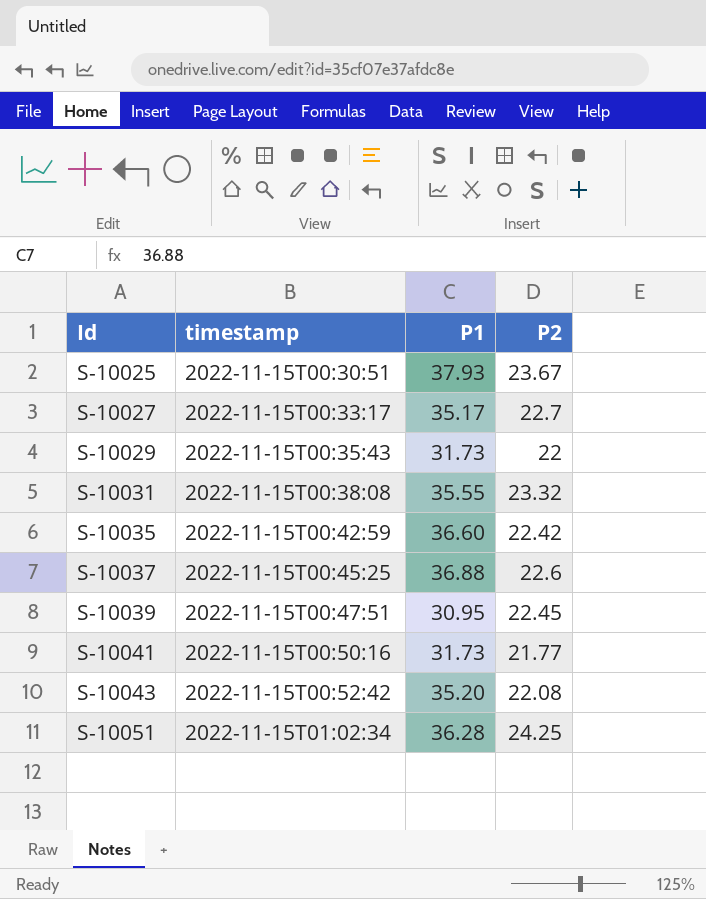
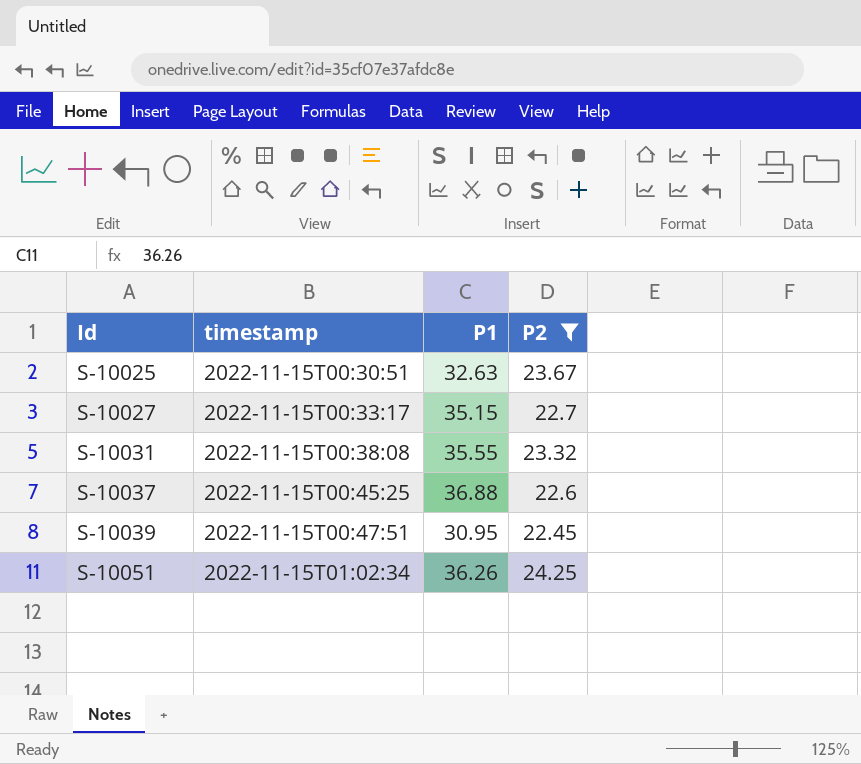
filter: none -> P2 >= 22.45
S-10025 | P1: 37.93 -> 32.63
S-10027 | P1: 35.17 -> 35.15
S-10051 | P1: 36.28 -> 36.26

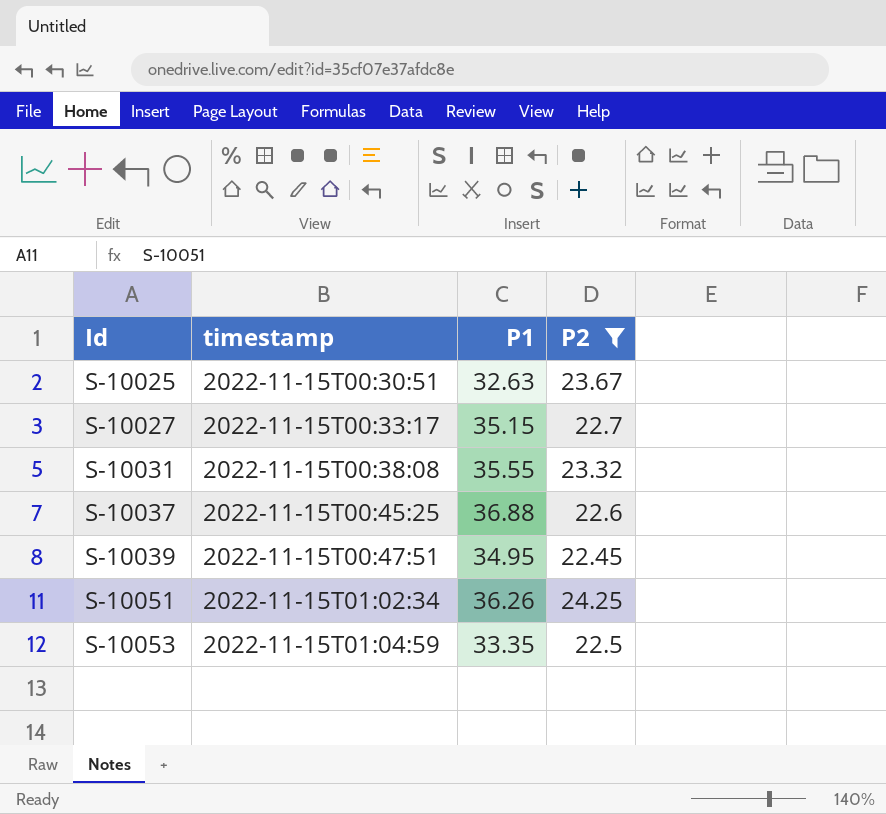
S-10039 | P1: 30.95 -> 34.95
row S-10053: none -> 2022-11-15T01:04:59 | 33.35 | 22.5

